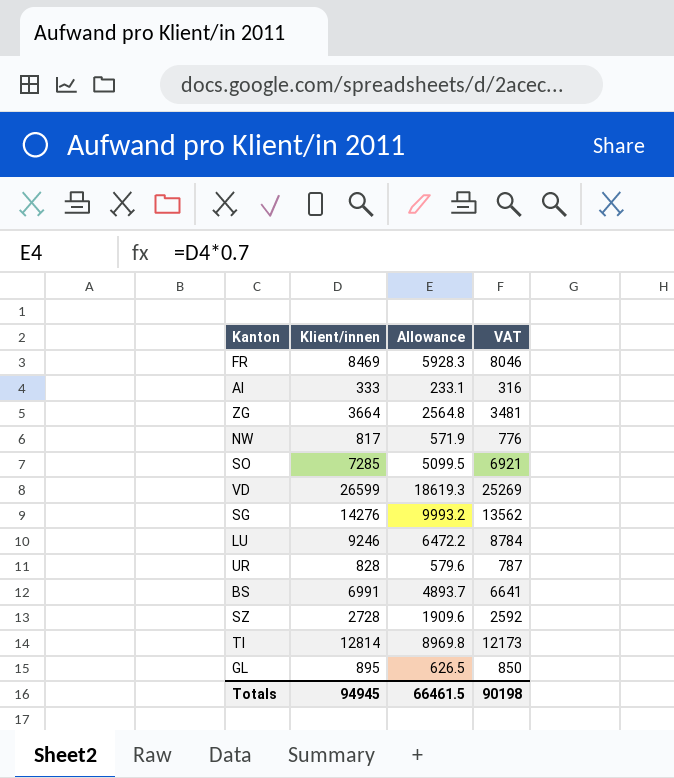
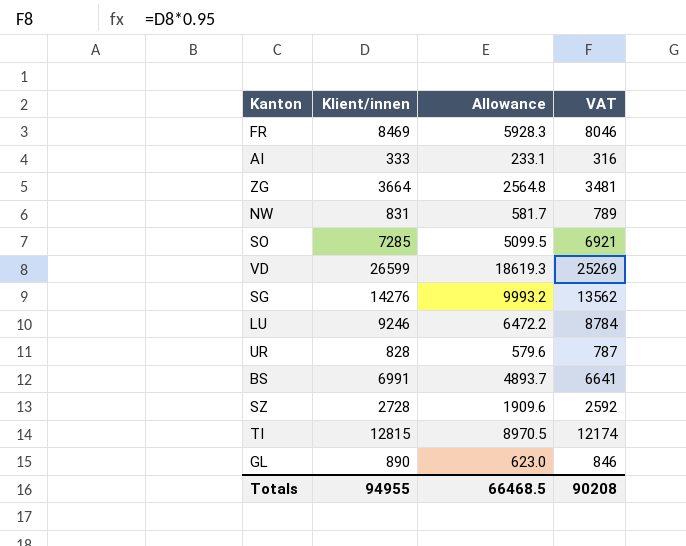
NW | Klient/innen: 817 -> 831
NW | Allowance: 571.9 -> 581.7
NW | VAT: 776 -> 789
TI | Klient/innen: 12814 -> 12815
TI | Allowance: 8969.8 -> 8970.5
TI | VAT: 12173 -> 12174
GL | Klient/innen: 895 -> 890
GL | Allowance: 626.5 -> 623.0
GL | VAT: 850 -> 846
Totals | Klient/innen: 94945 -> 94955
Totals | Allowance: 66461.5 -> 66468.5
Totals | VAT: 90198 -> 90208

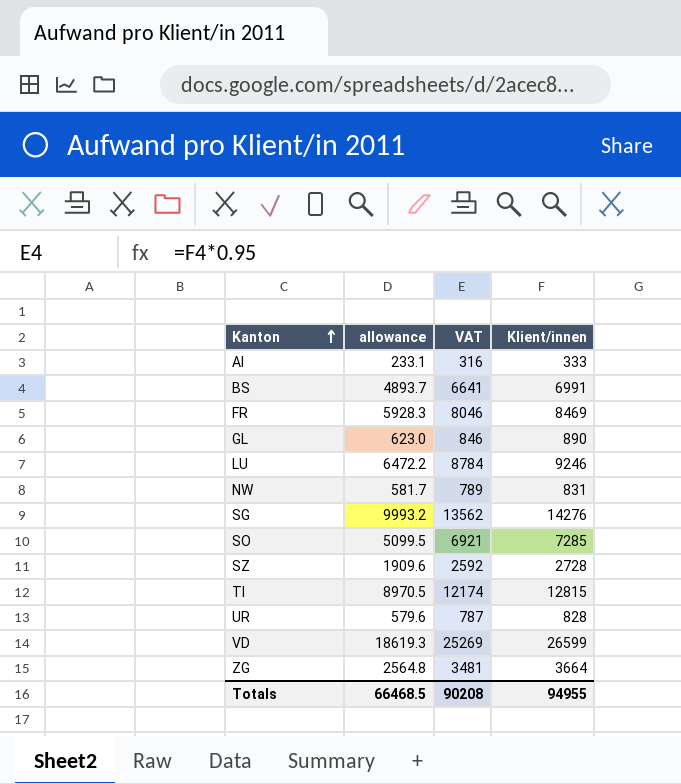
row order: none -> Kanton ascending
column name: Allowance -> allowance
column Klient/innen | position: 2 -> 4

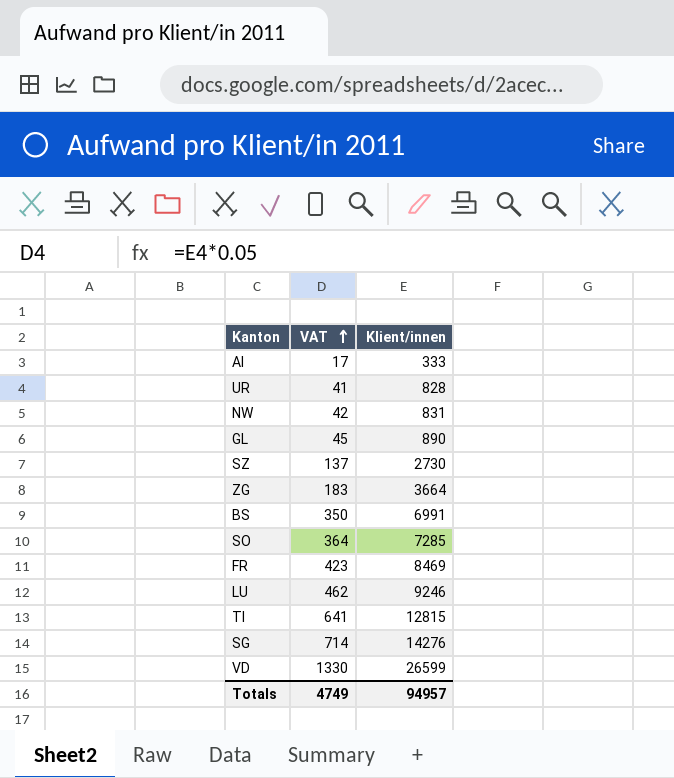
row order: Kanton ascending -> VAT ascending
column allowance | formula: [Klient/innen] * 0.7 -> none
column VAT | formula: [Klient/innen] * 0.95 -> [Klient/innen] * 0.05
SZ | Klient/innen: 2728 -> 2730
Totals | VAT: 90208 -> 4749
Totals | Klient/innen: 94955 -> 94957

